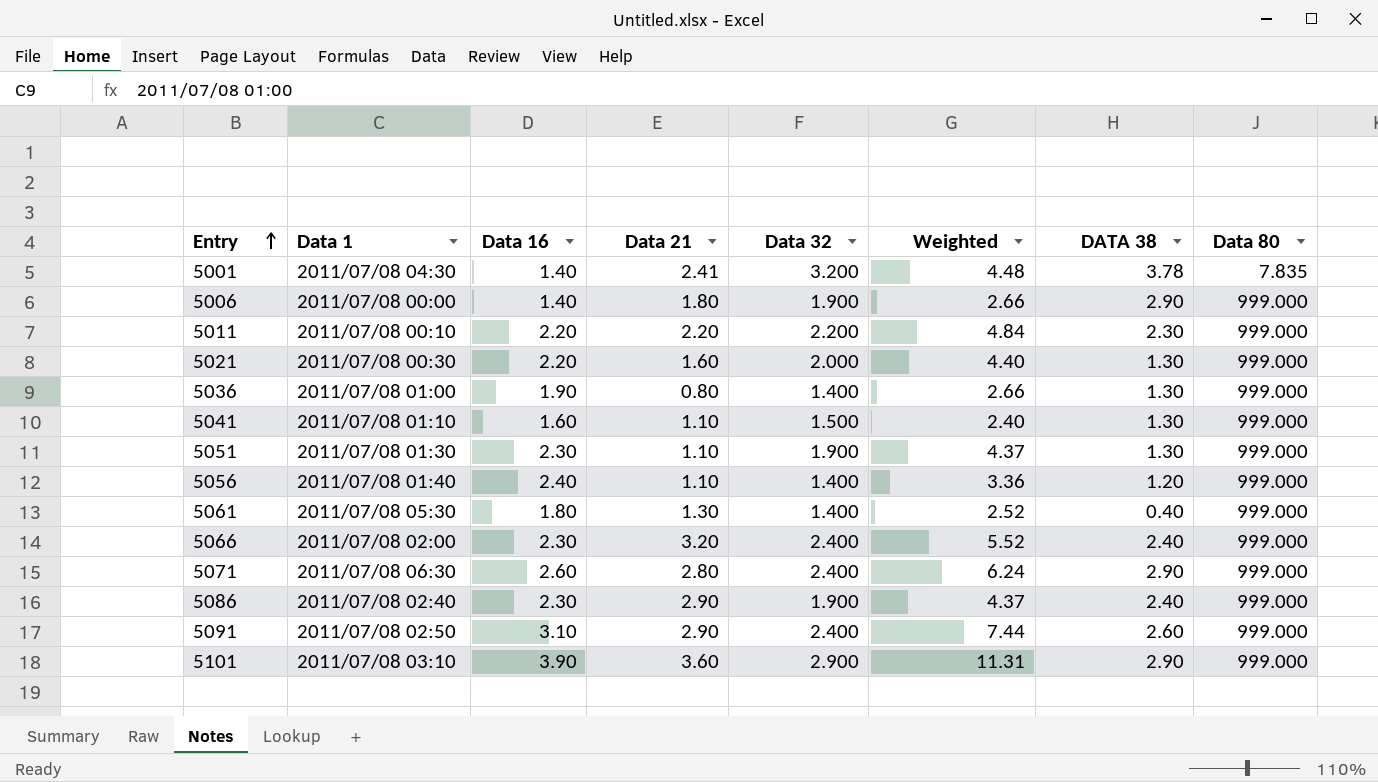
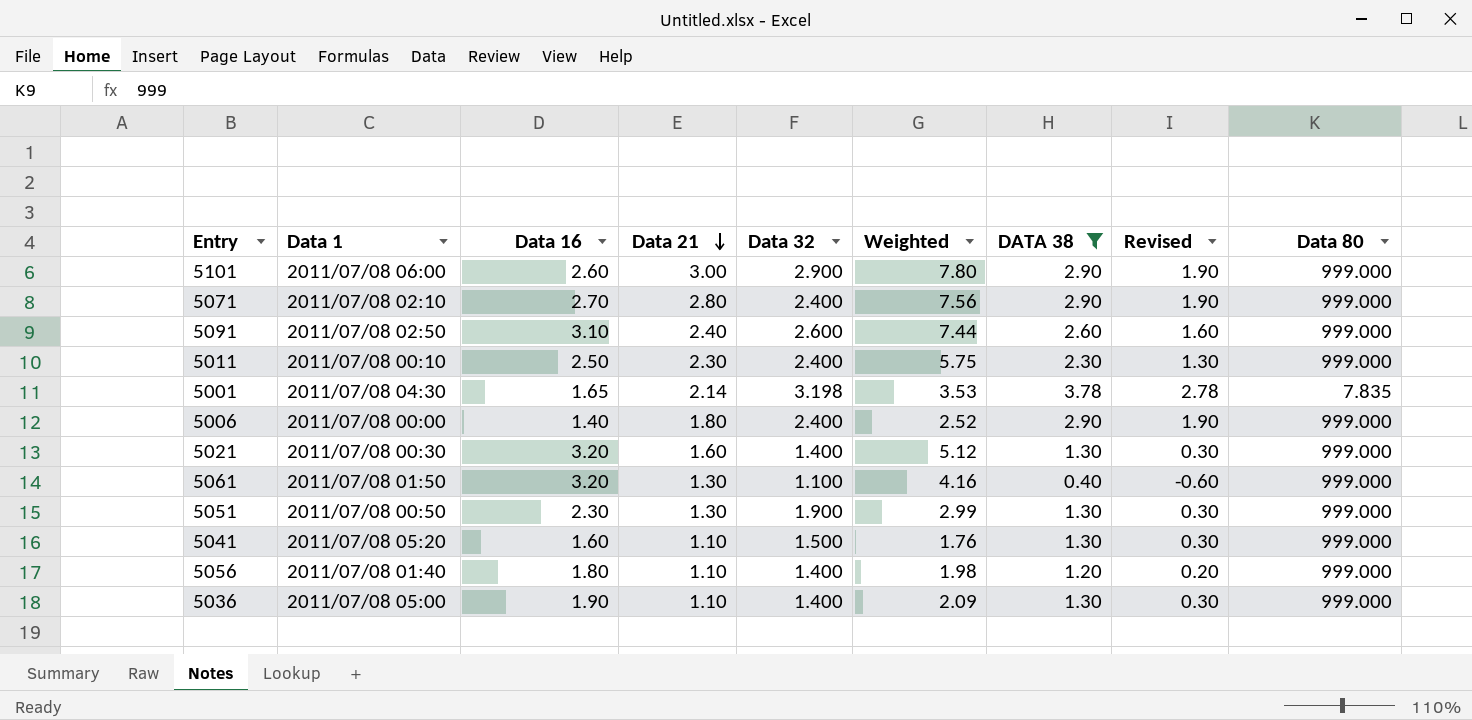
filter: none -> DATA 38 != 2.40
row order: Entry ascending -> Data 21 descending
column Weighted | formula: [Data 16] * [Data 32] -> [Data 16] * [Data 21]
column Revised | formula: none -> [DATA 38] - 1
5101 | Data 1: 2011/07/08 03:10 -> 2011/07/08 06:00
5101 | Data 16: 3.90 -> 2.60
5101 | Data 21: 3.60 -> 3.00
5071 | Data 1: 2011/07/08 06:30 -> 2011/07/08 02:10
5071 | Data 16: 2.60 -> 2.70
5091 | Data 21: 2.90 -> 2.40
5091 | Data 32: 2.400 -> 2.600
5011 | Data 16: 2.20 -> 2.50
5011 | Data 21: 2.20 -> 2.30
5011 | Data 32: 2.200 -> 2.400
5001 | Data 16: 1.40 -> 1.65
5001 | Data 21: 2.41 -> 2.14
5001 | Data 32: 3.200 -> 3.198
5006 | Data 32: 1.900 -> 2.400
5021 | Data 16: 2.20 -> 3.20
5021 | Data 32: 2.000 -> 1.400
5061 | Data 1: 2011/07/08 05:30 -> 2011/07/08 01:50
5061 | Data 16: 1.80 -> 3.20
5061 | Data 32: 1.400 -> 1.100
5051 | Data 1: 2011/07/08 01:30 -> 2011/07/08 00:50
5051 | Data 21: 1.10 -> 1.30
5041 | Data 1: 2011/07/08 01:10 -> 2011/07/08 05:20
5056 | Data 16: 2.40 -> 1.80
5036 | Data 1: 2011/07/08 01:00 -> 2011/07/08 05:00
5036 | Data 21: 0.80 -> 1.10

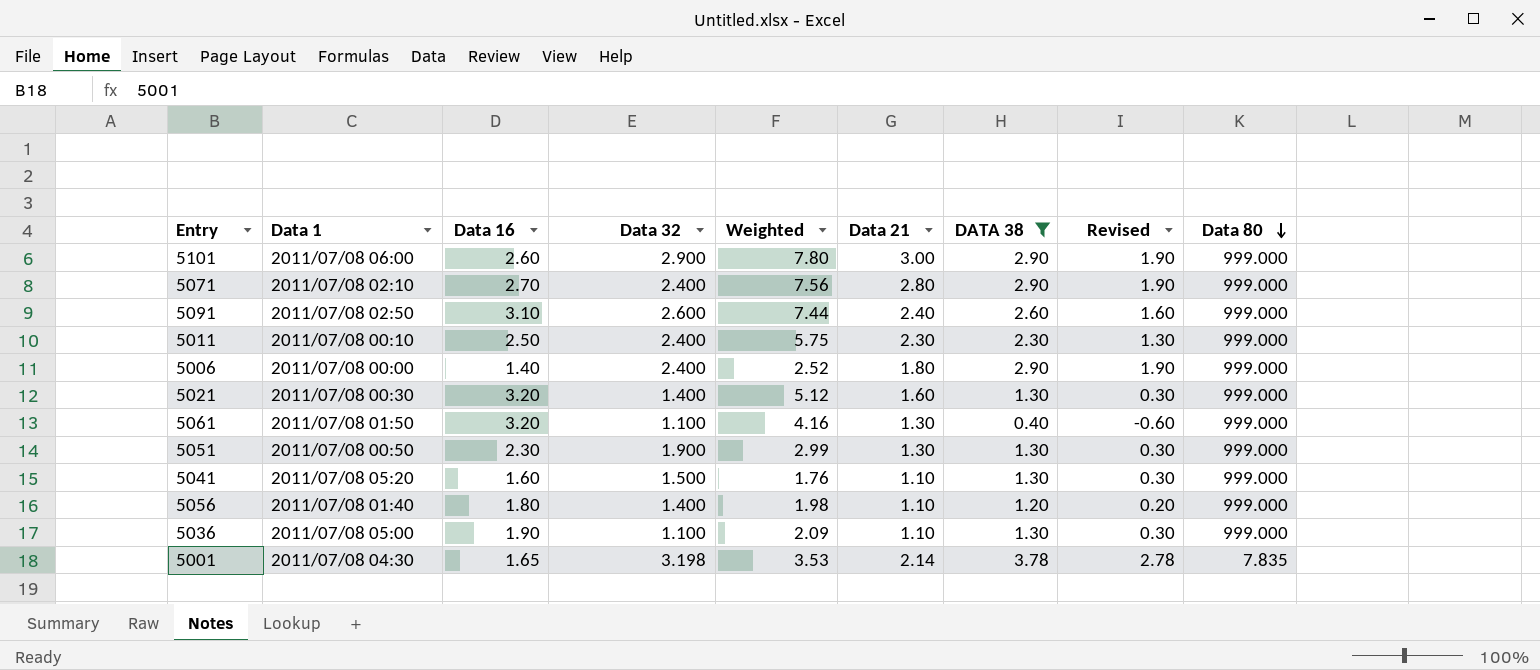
row order: Data 21 descending -> Data 80 descending
column Data 21 | position: 4 -> 6
5036 | Data 32: 1.400 -> 1.100

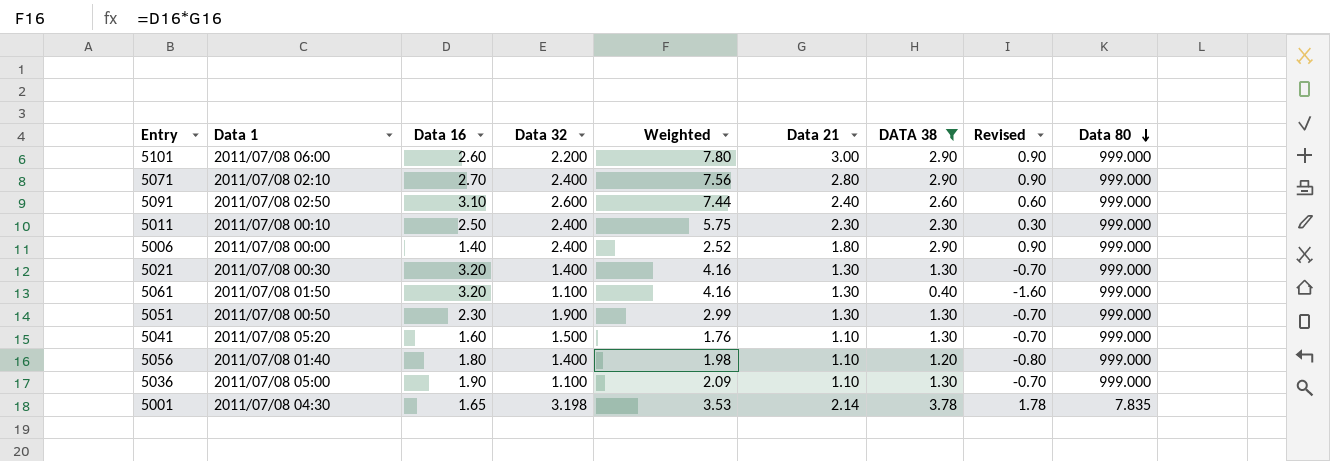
column Revised | formula: [DATA 38] - 1 -> [DATA 38] - 2
5101 | Data 32: 2.900 -> 2.200
5021 | Weighted: 5.12 -> 4.16
5021 | Data 21: 1.60 -> 1.30

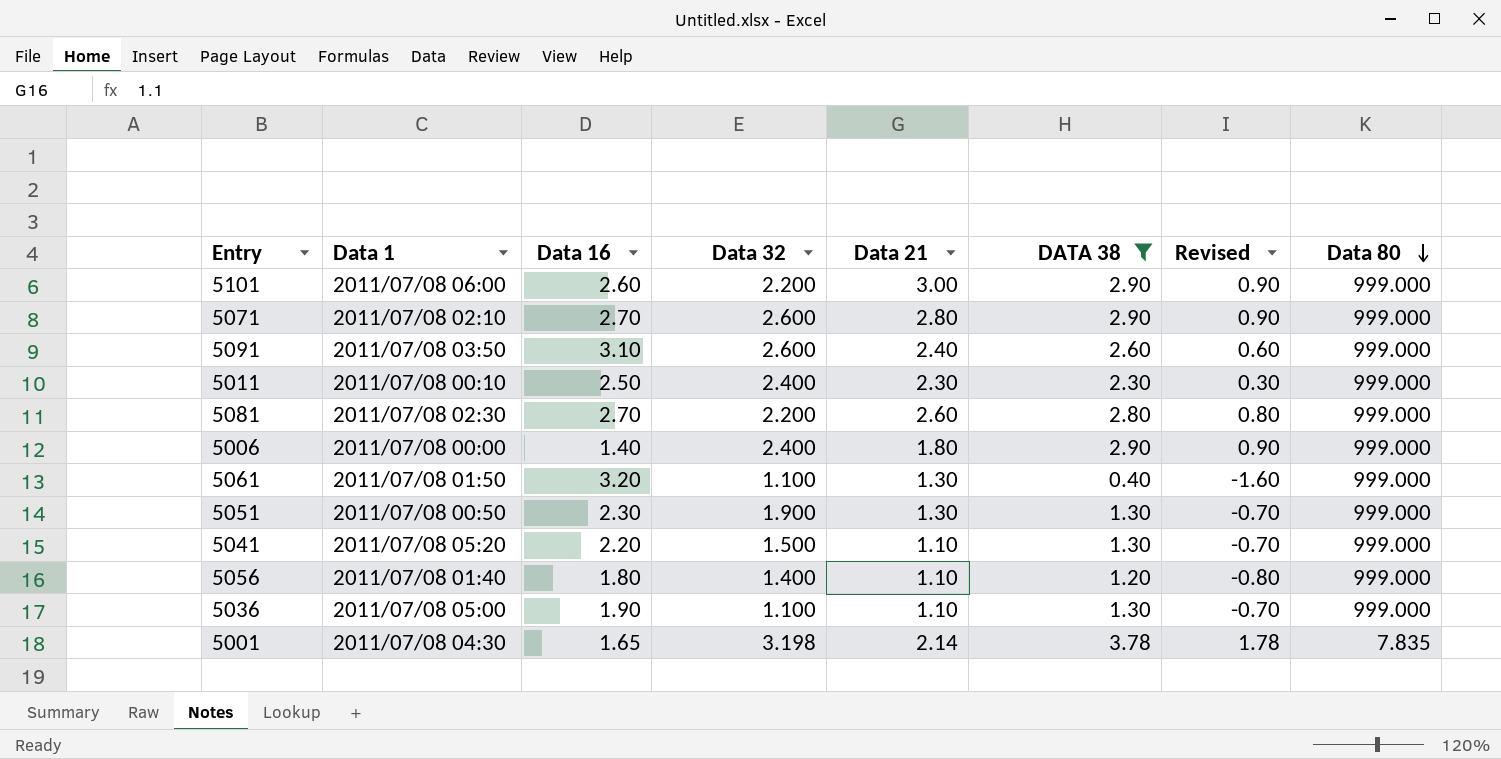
column Weighted | formula: [Data 16] * [Data 21] -> none
row 5021: 2011/07/08 00:30 | 3.20 | 1.400 | 4.16 | 1.30 | 1.30 | -0.70 | 999.000 -> none
5071 | Data 32: 2.400 -> 2.600
5091 | Data 1: 2011/07/08 02:50 -> 2011/07/08 03:50
row 5081: none -> 2011/07/08 02:30 | 2.70 | 2.200 | 2.60 | 2.80 | 0.80 | 999.000
5041 | Data 16: 1.60 -> 2.20

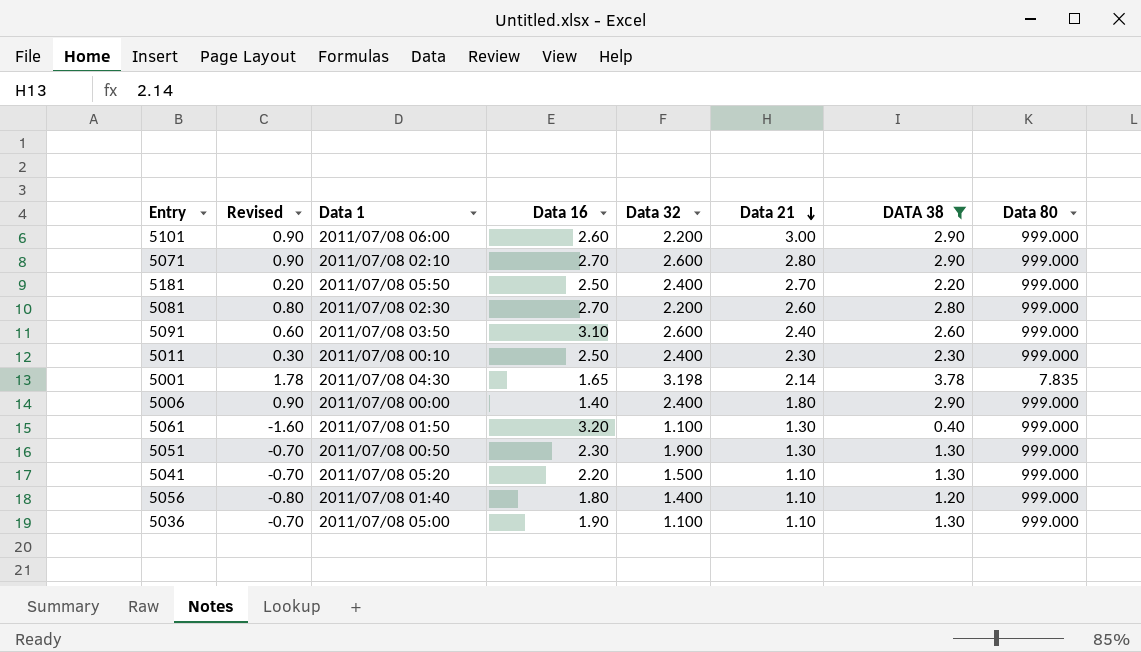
row order: Data 80 descending -> Data 21 descending
column Revised | position: 7 -> 2
row 5181: none -> 0.20 | 2011/07/08 05:50 | 2.50 | 2.400 | 2.70 | 2.20 | 999.000

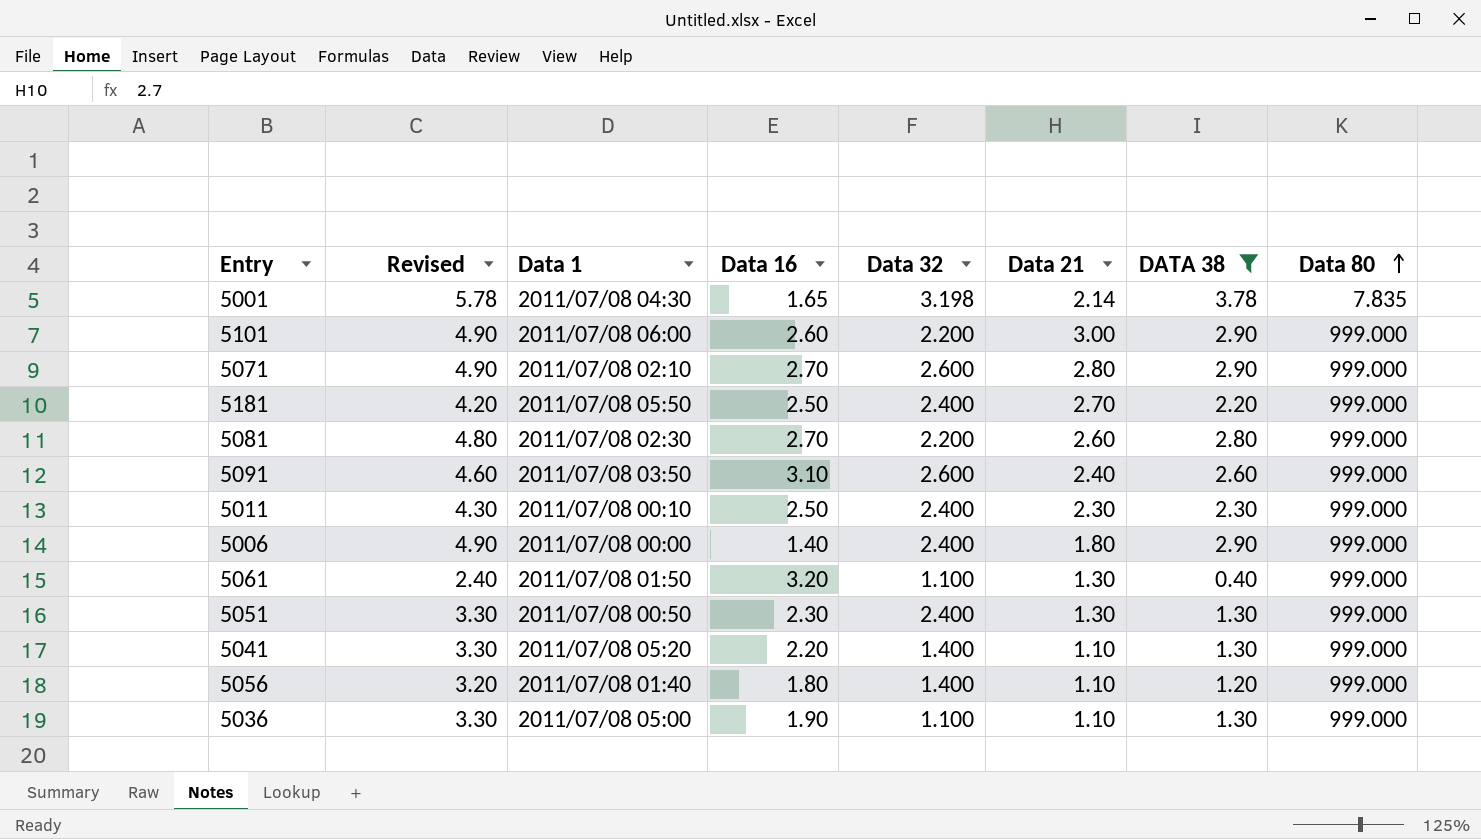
row order: Data 21 descending -> Data 80 ascending
column Revised | formula: [DATA 38] - 2 -> [DATA 38] + 2
5051 | Data 32: 1.900 -> 2.400
5041 | Data 32: 1.500 -> 1.400

